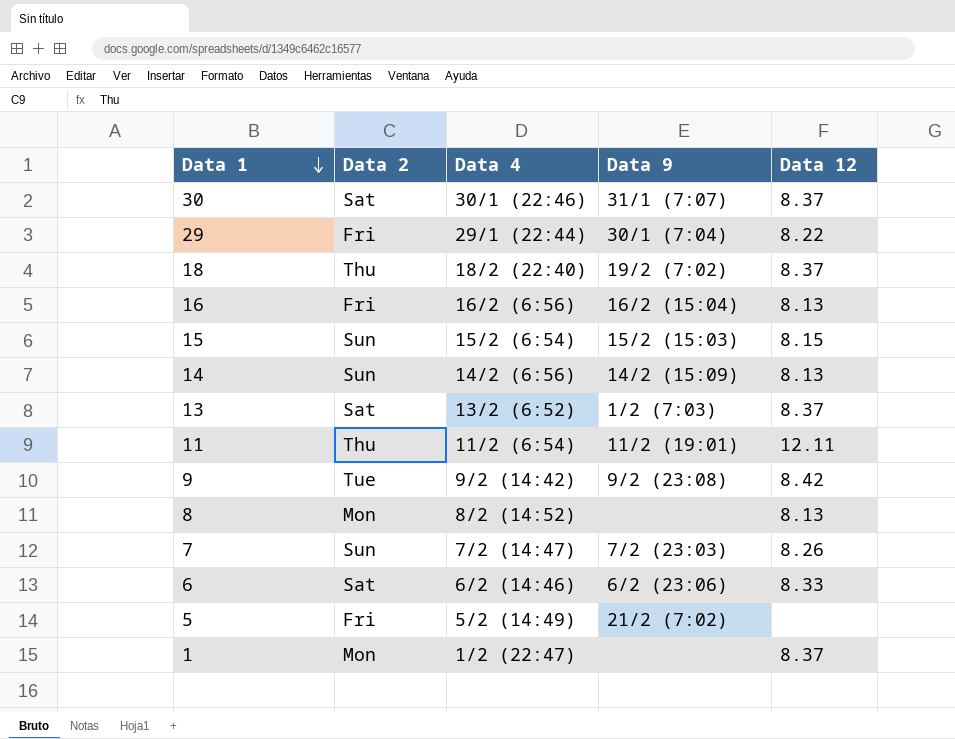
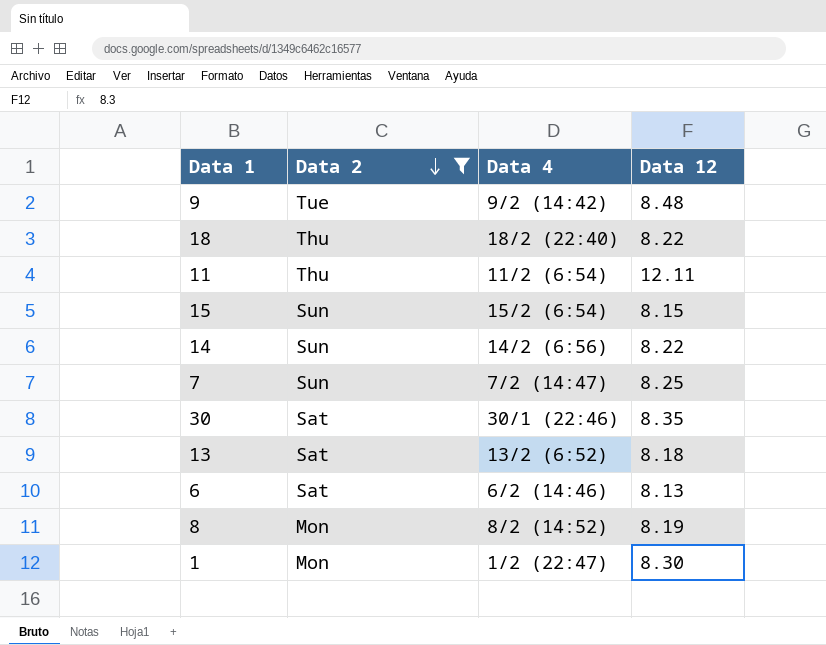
filter: none -> Data 2 != Fri
row order: Data 1 descending -> Data 2 descending
column Data 9 | position: 4 -> none
9 | Data 12: 8.42 -> 8.48
18 | Data 12: 8.37 -> 8.22
14 | Data 12: 8.13 -> 8.22
7 | Data 12: 8.26 -> 8.25
30 | Data 12: 8.37 -> 8.35
13 | Data 12: 8.37 -> 8.18
6 | Data 12: 8.33 -> 8.13
8 | Data 12: 8.13 -> 8.19
1 | Data 12: 8.37 -> 8.30

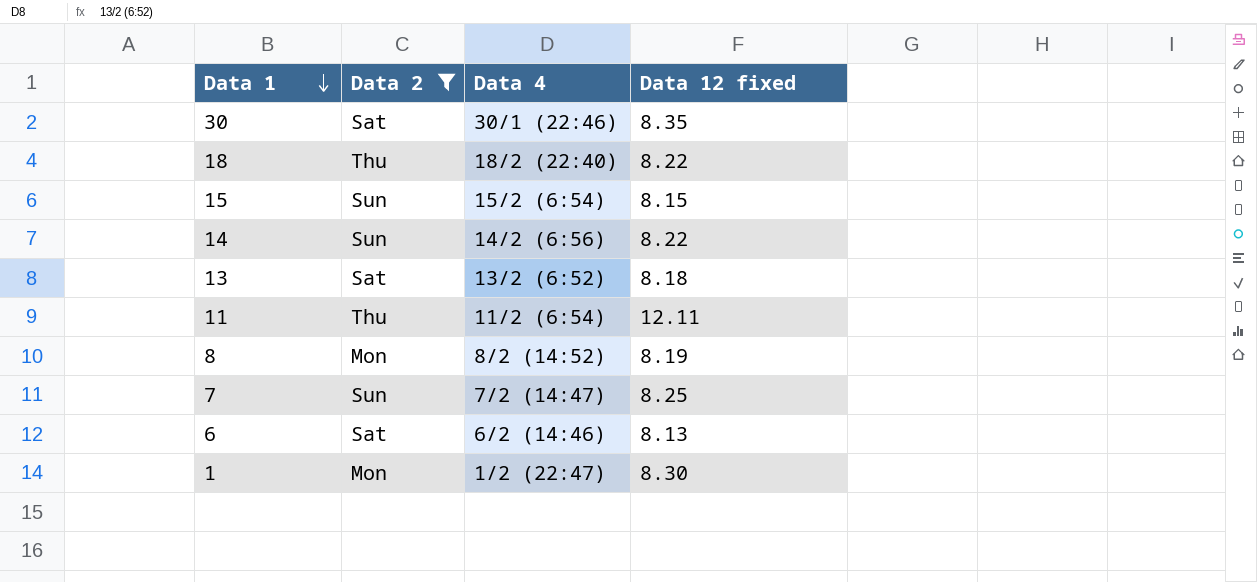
row order: Data 2 descending -> Data 1 descending
column name: Data 12 -> Data 12 fixed
row 9: Tue | 9/2 (14:42) | 8.48 -> none

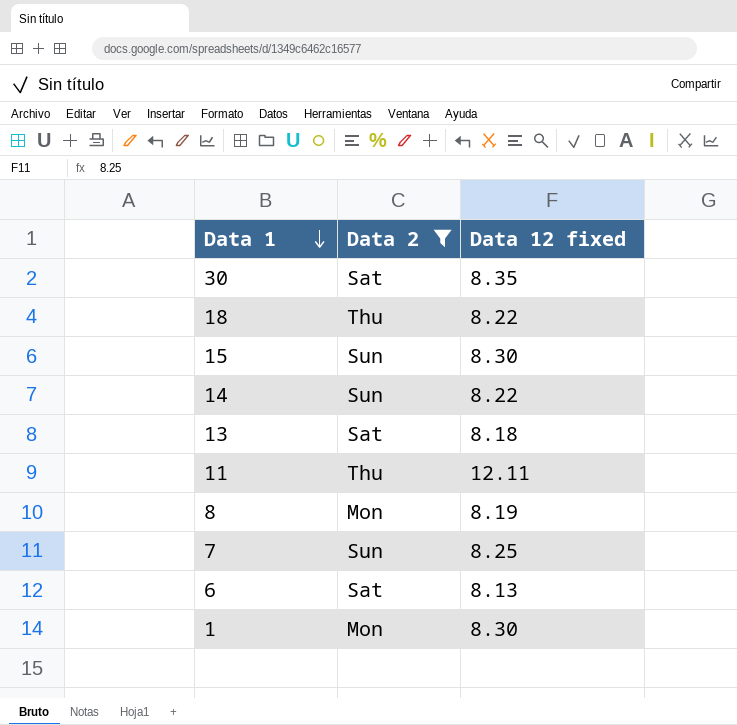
column Data 4 | position: 3 -> none
15 | Data 12 fixed: 8.15 -> 8.30

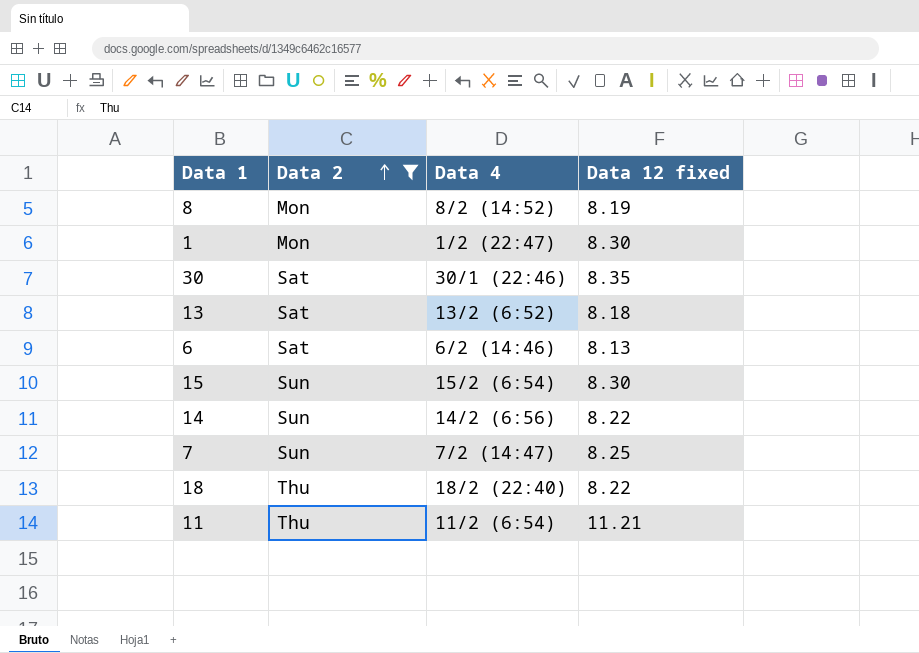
row order: Data 1 descending -> Data 2 ascending
column Data 4 | position: none -> 3
11 | Data 12 fixed: 12.11 -> 11.21

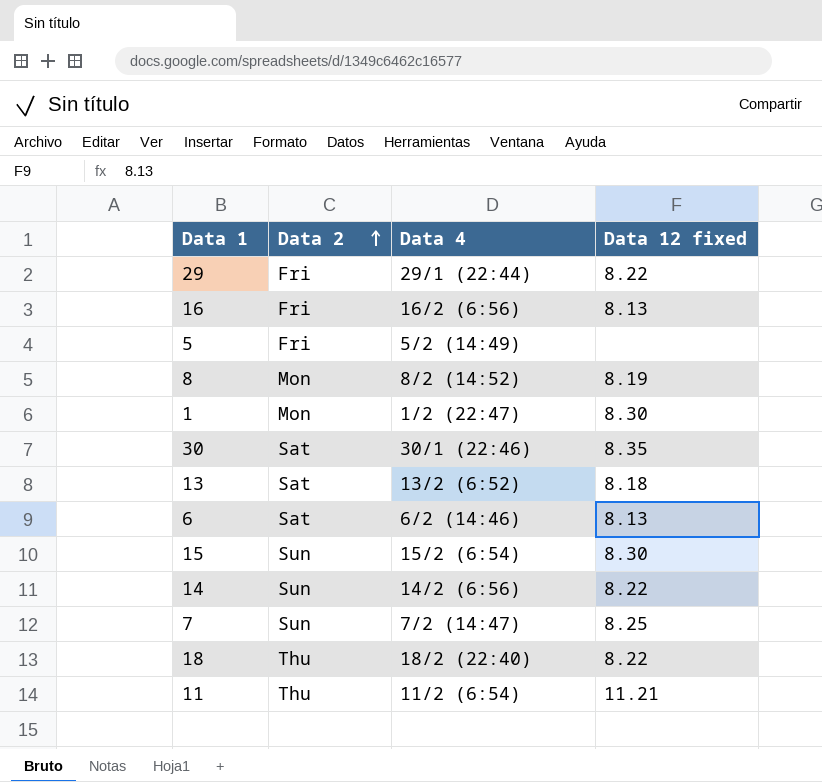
filter: Data 2 != Fri -> none

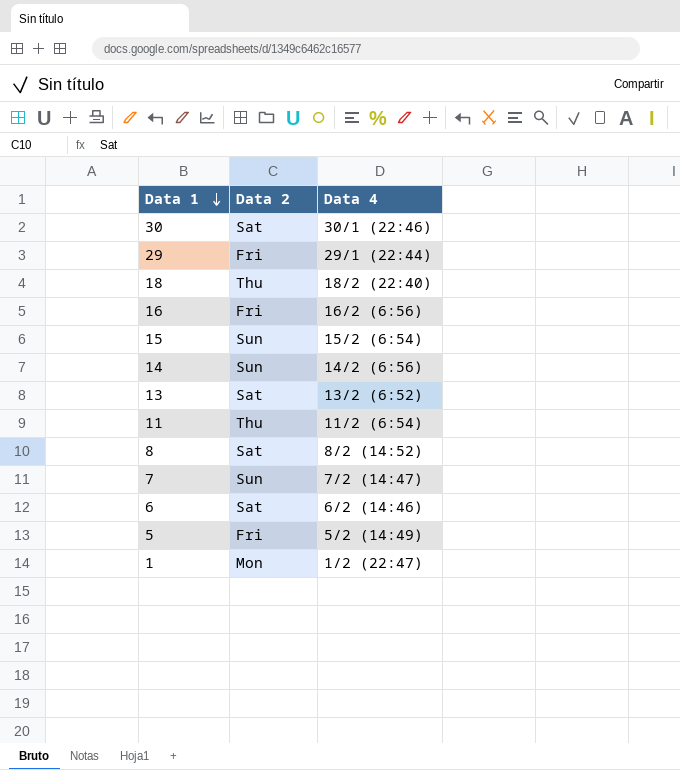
row order: Data 2 ascending -> Data 1 descending
column Data 12 fixed | position: 4 -> none
8 | Data 2: Mon -> Sat

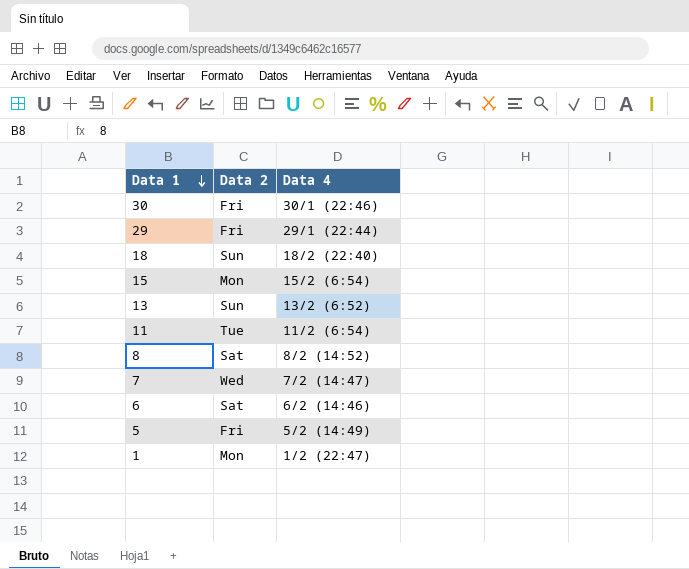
row 16: Fri | 16/2 (6:56) -> none
row 14: Sun | 14/2 (6:56) -> none
30 | Data 2: Sat -> Fri
18 | Data 2: Thu -> Sun
15 | Data 2: Sun -> Mon
13 | Data 2: Sat -> Sun
11 | Data 2: Thu -> Tue
7 | Data 2: Sun -> Wed

